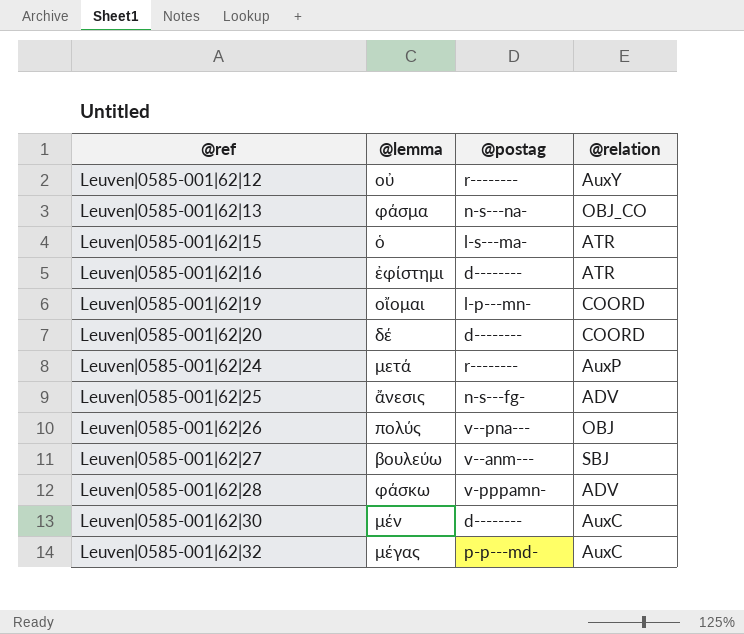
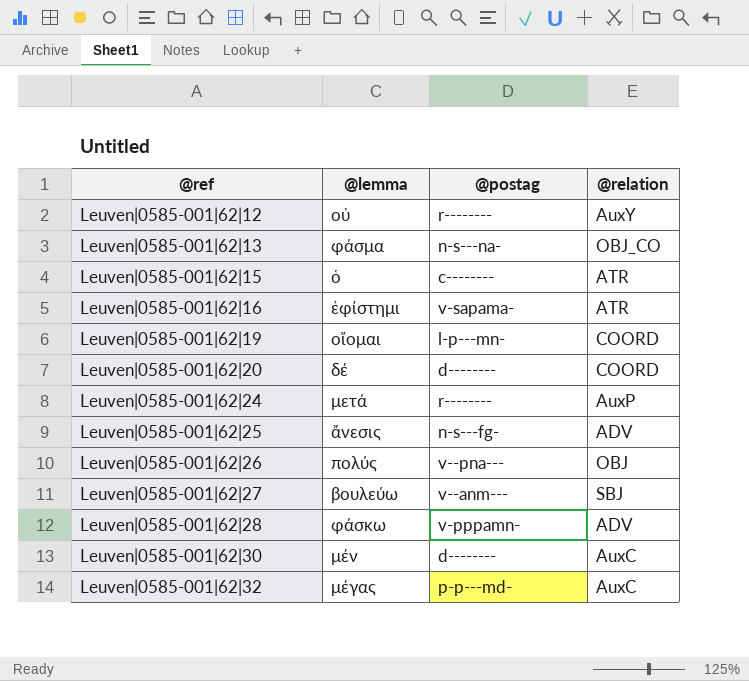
Leuven|0585-001|62|15 | @postag: l-s---ma- -> c--------
Leuven|0585-001|62|16 | @postag: d-------- -> v-sapama-

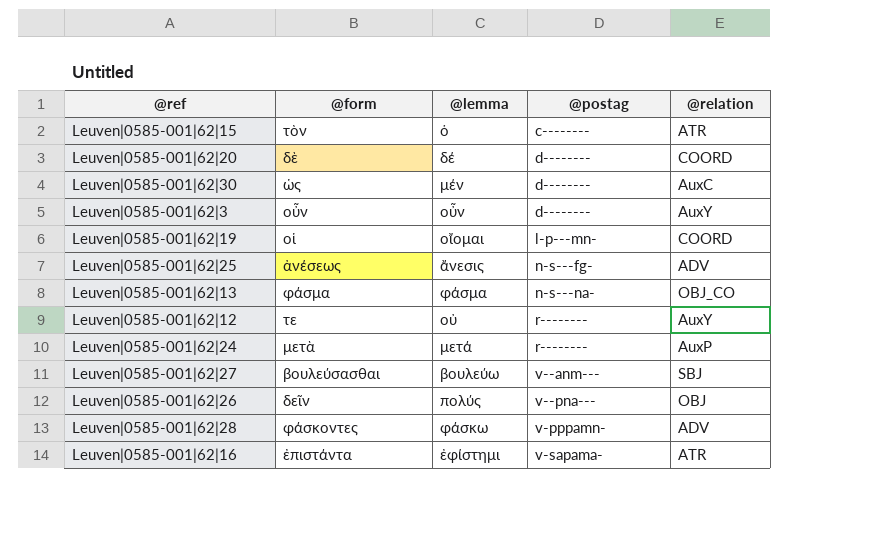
row order: @ref ascending -> @postag ascending
column @form | position: none -> 2
row Leuven|0585-001|62|32: μέγας | p-p---md- | AuxC -> none
row Leuven|0585-001|62|3: none -> οὖν | οὖν | d-------- | AuxY

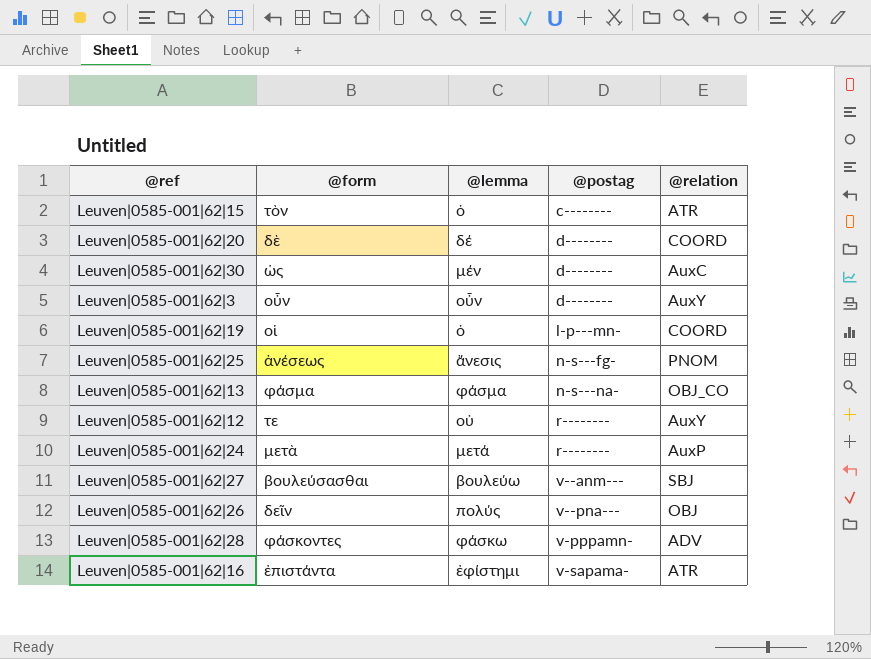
Leuven|0585-001|62|19 | @lemma: οἴομαι -> ὁ
Leuven|0585-001|62|25 | @relation: ADV -> PNOM

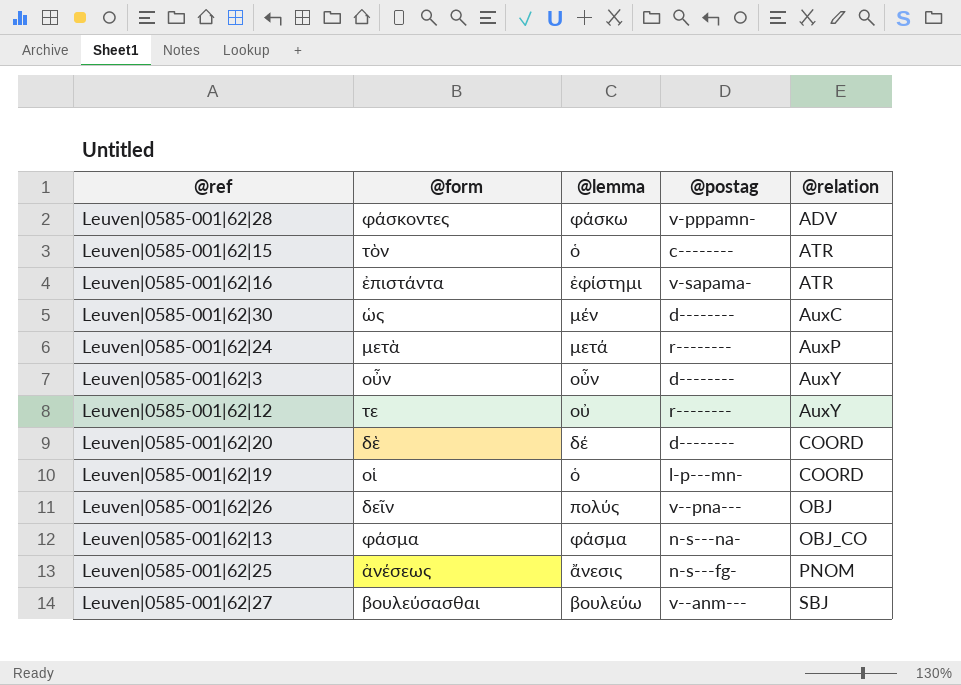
row order: @postag ascending -> @relation ascending

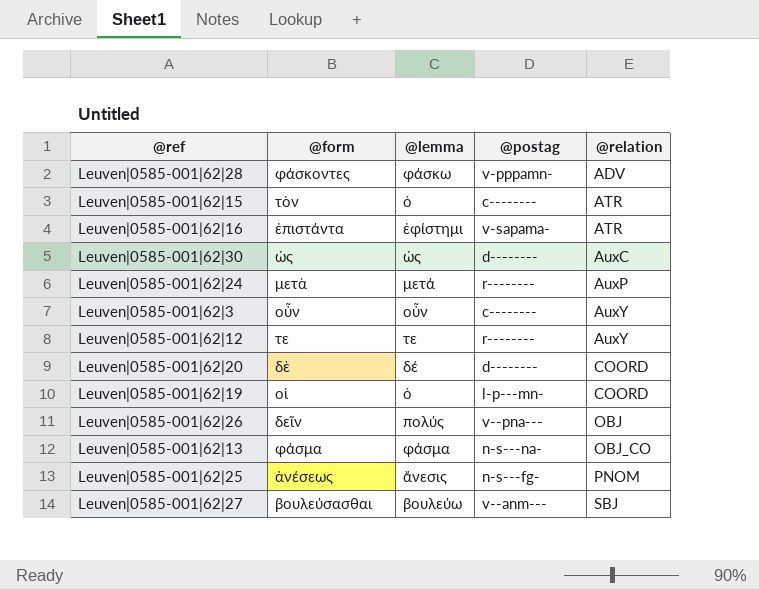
Leuven|0585-001|62|30 | @lemma: μέν -> ὡς
Leuven|0585-001|62|3 | @postag: d-------- -> c--------
Leuven|0585-001|62|12 | @lemma: οὐ -> τε

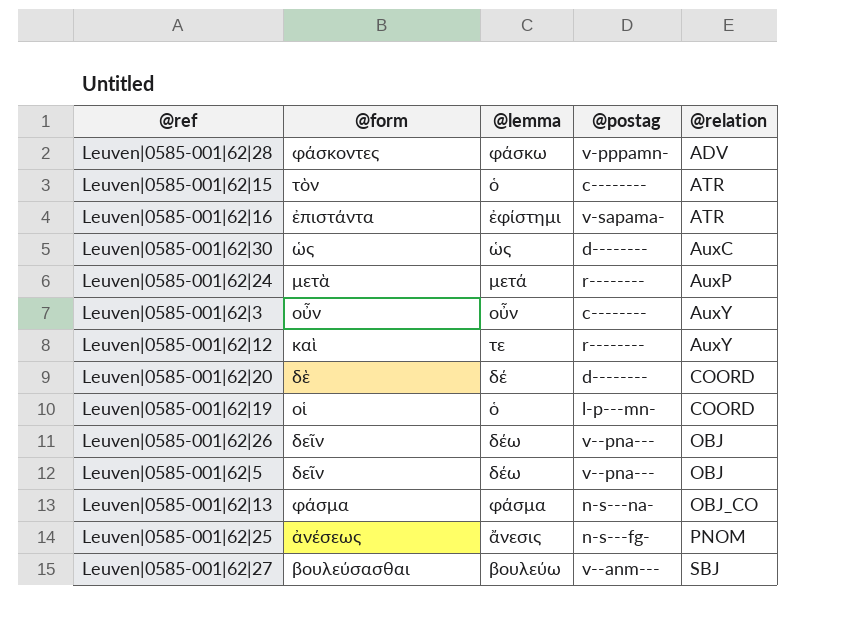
Leuven|0585-001|62|12 | @form: τε -> καὶ
Leuven|0585-001|62|26 | @lemma: πολύς -> δέω
row Leuven|0585-001|62|5: none -> δεῖν | δέω | v--pna--- | OBJ

